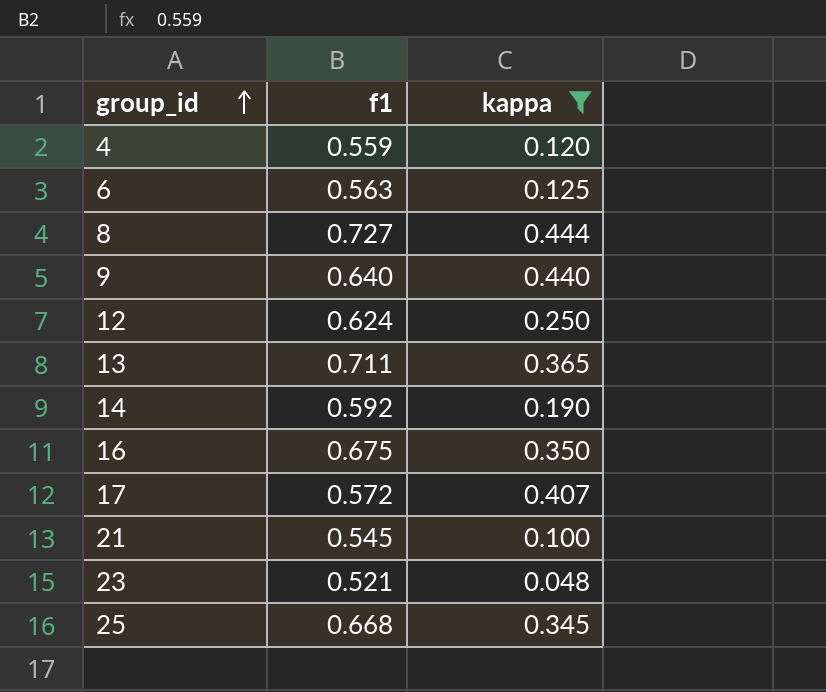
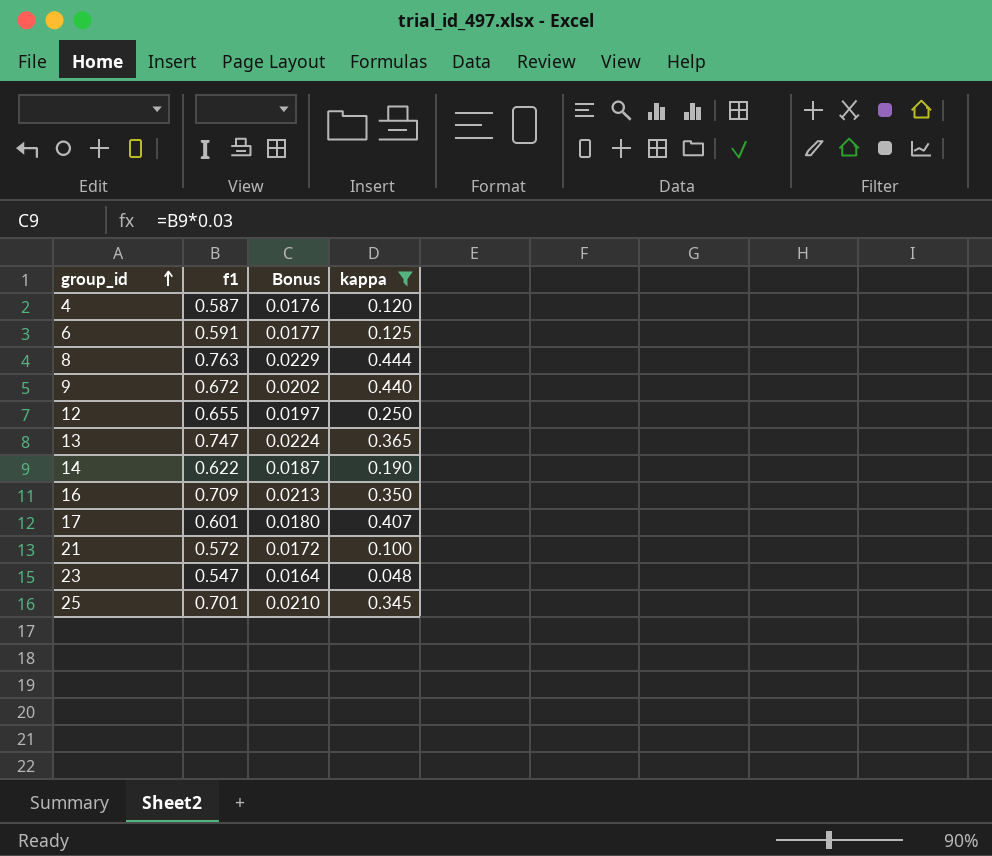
column Bonus | formula: none -> [f1] * 0.03
4 | f1: 0.559 -> 0.587
6 | f1: 0.563 -> 0.591
8 | f1: 0.727 -> 0.763
9 | f1: 0.640 -> 0.672
12 | f1: 0.624 -> 0.655
13 | f1: 0.711 -> 0.747
14 | f1: 0.592 -> 0.622
16 | f1: 0.675 -> 0.709
17 | f1: 0.572 -> 0.601
21 | f1: 0.545 -> 0.572
23 | f1: 0.521 -> 0.547
25 | f1: 0.668 -> 0.701

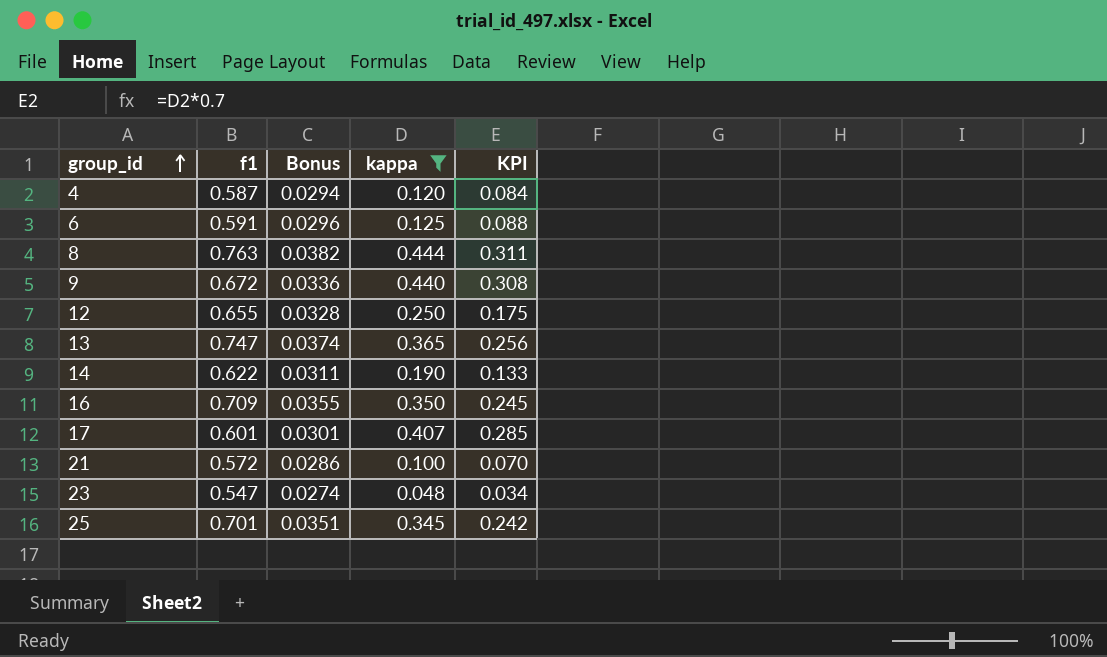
column Bonus | formula: [f1] * 0.03 -> [f1] * 0.05
column KPI | formula: none -> [kappa] * 0.7

